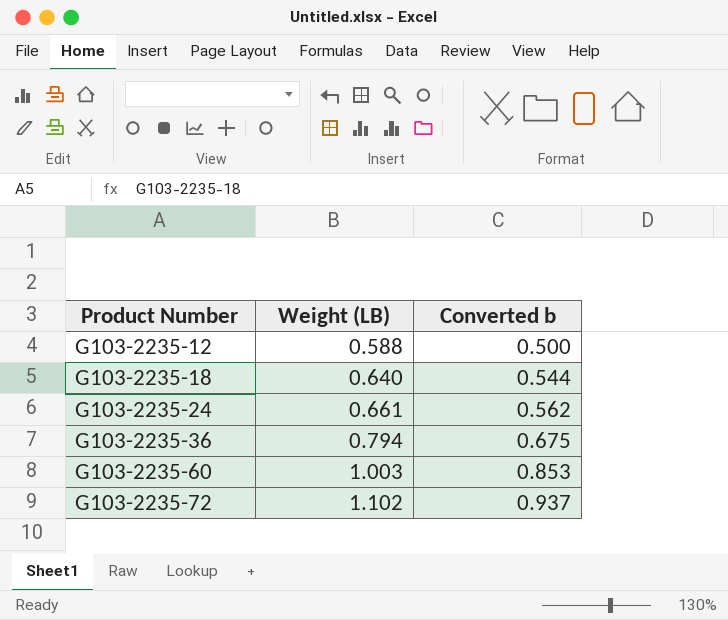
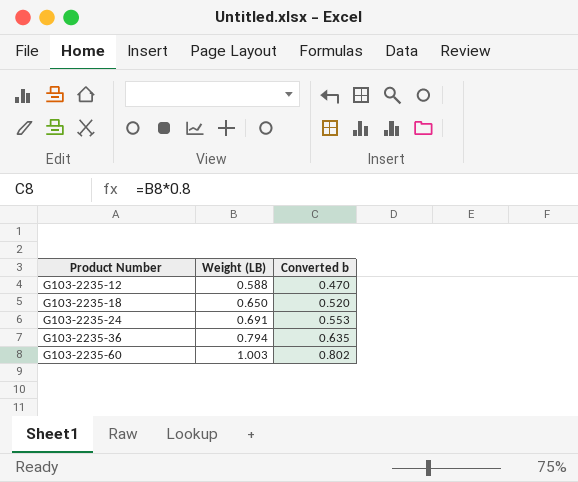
column Converted b | formula: [Weight (LB)] * 0.85 -> [Weight (LB)] * 0.8
row G103-2235-72: 1.102 | 0.937 -> none
G103-2235-18 | Weight (LB): 0.640 -> 0.650
G103-2235-24 | Weight (LB): 0.661 -> 0.691

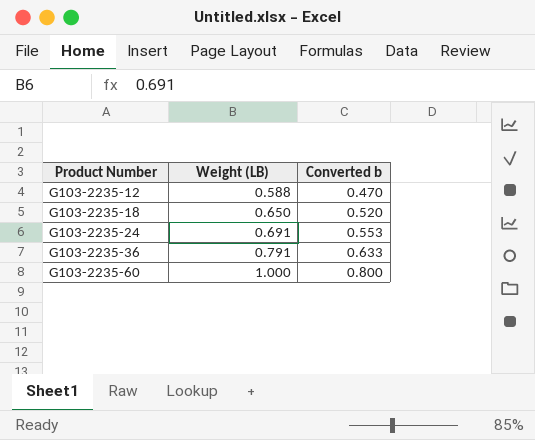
G103-2235-36 | Weight (LB): 0.794 -> 0.791
G103-2235-36 | Converted b: 0.635 -> 0.633
G103-2235-60 | Weight (LB): 1.003 -> 1.000
G103-2235-60 | Converted b: 0.802 -> 0.800

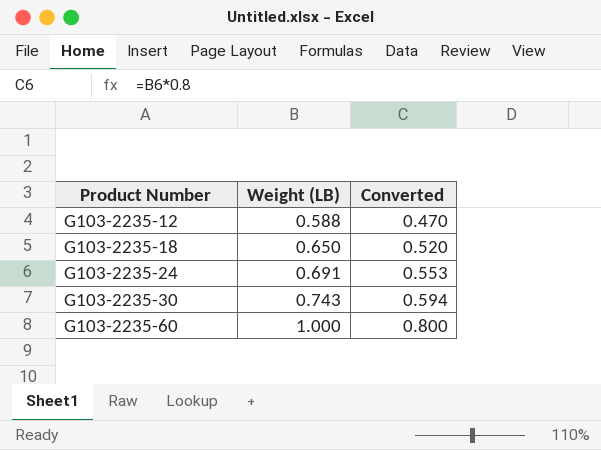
column name: Converted b -> Converted
row G103-2235-36: 0.791 | 0.633 -> none
row G103-2235-30: none -> 0.743 | 0.594

